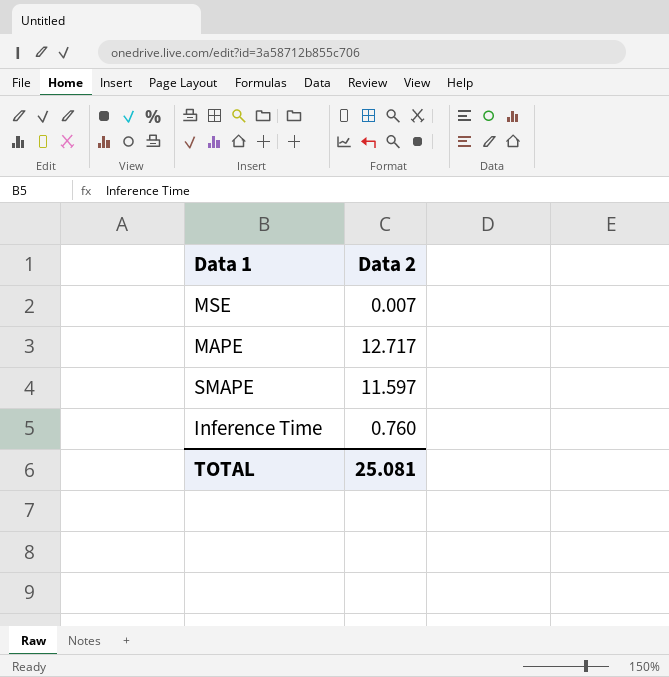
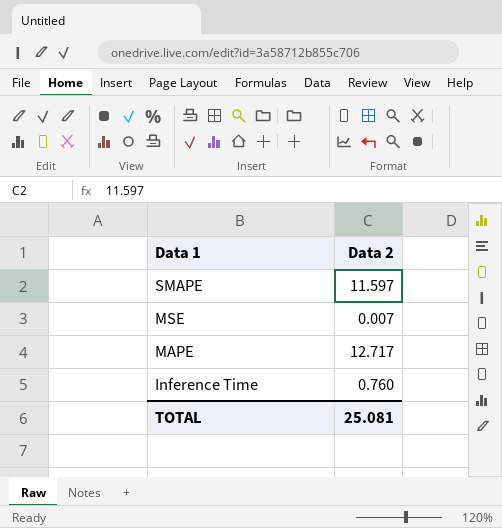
row order: none -> Data 1 descending

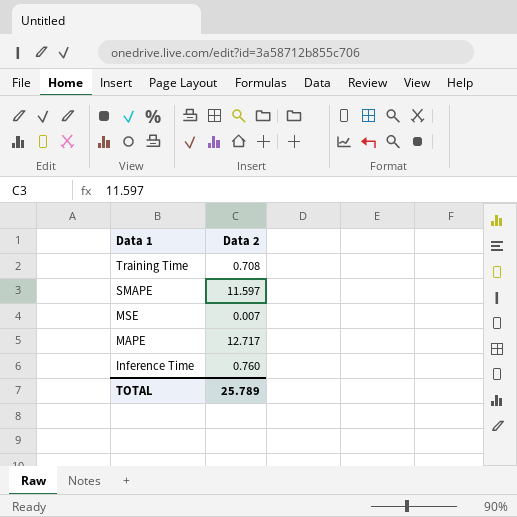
row Training Time: none -> 0.708
TOTAL | Data 2: 25.081 -> 25.789

